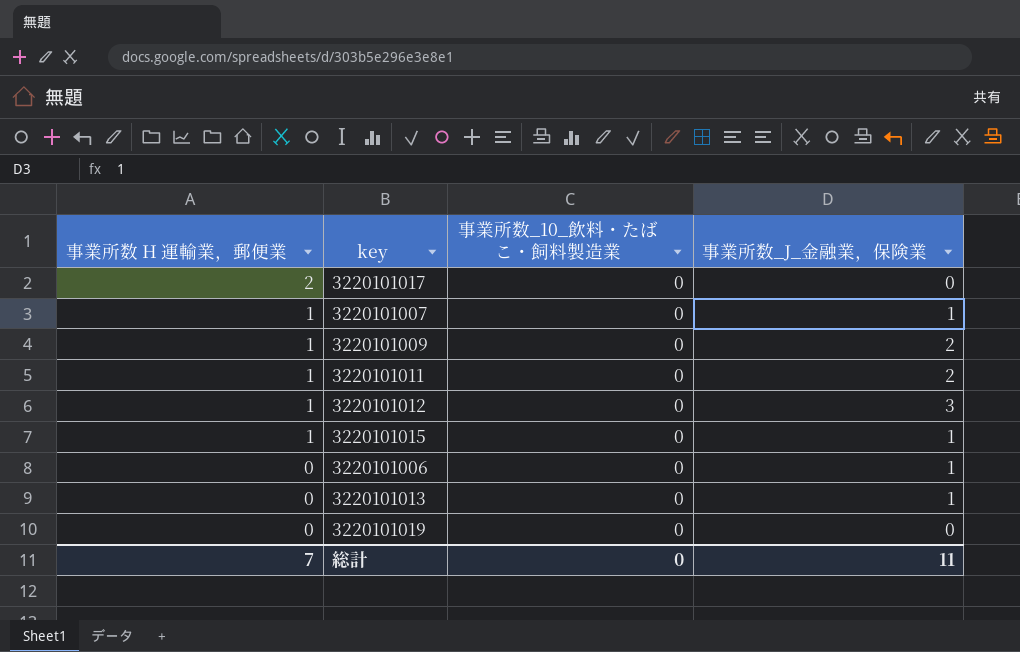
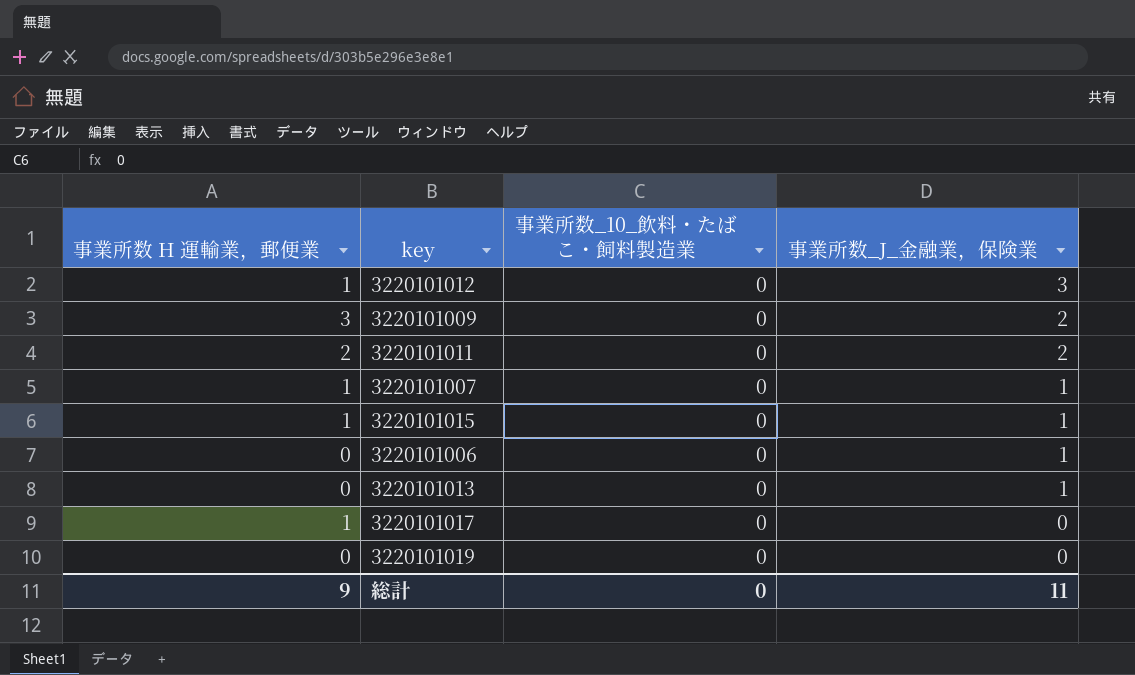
row order: 事業所数 H 運輸業，郵便業 descending -> 事業所数_J_金融業，保険業 descending
3220101009 | 事業所数 H 運輸業，郵便業: 1 -> 3
3220101011 | 事業所数 H 運輸業，郵便業: 1 -> 2
3220101017 | 事業所数 H 運輸業，郵便業: 2 -> 1
総計 | 事業所数 H 運輸業，郵便業: 7 -> 9

